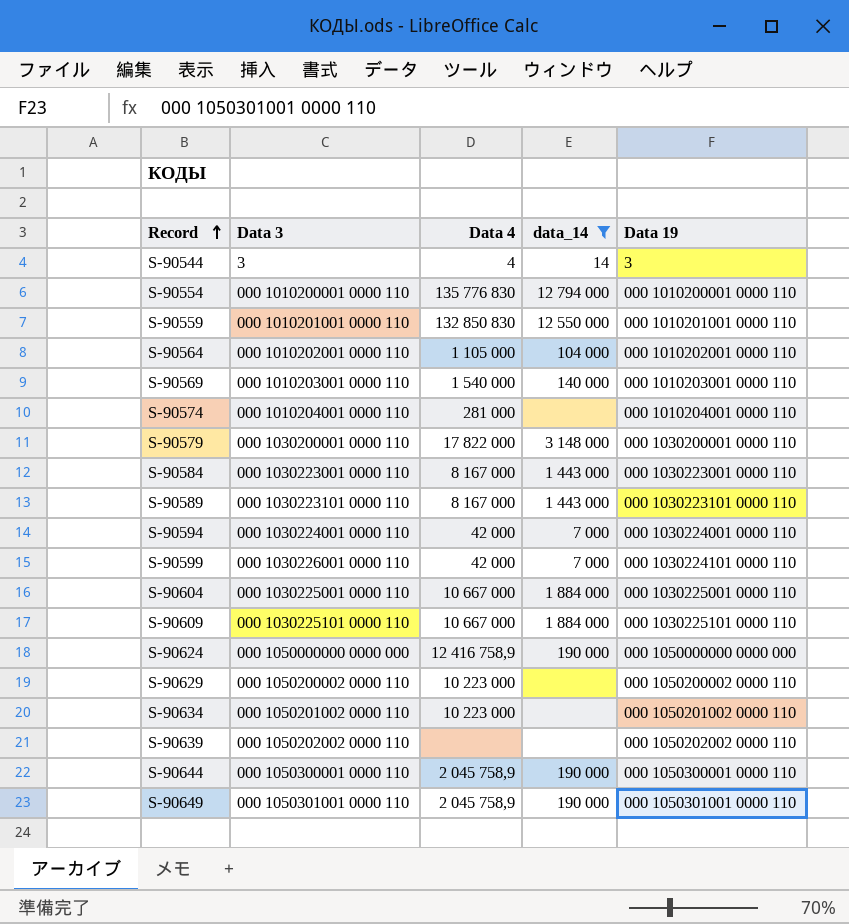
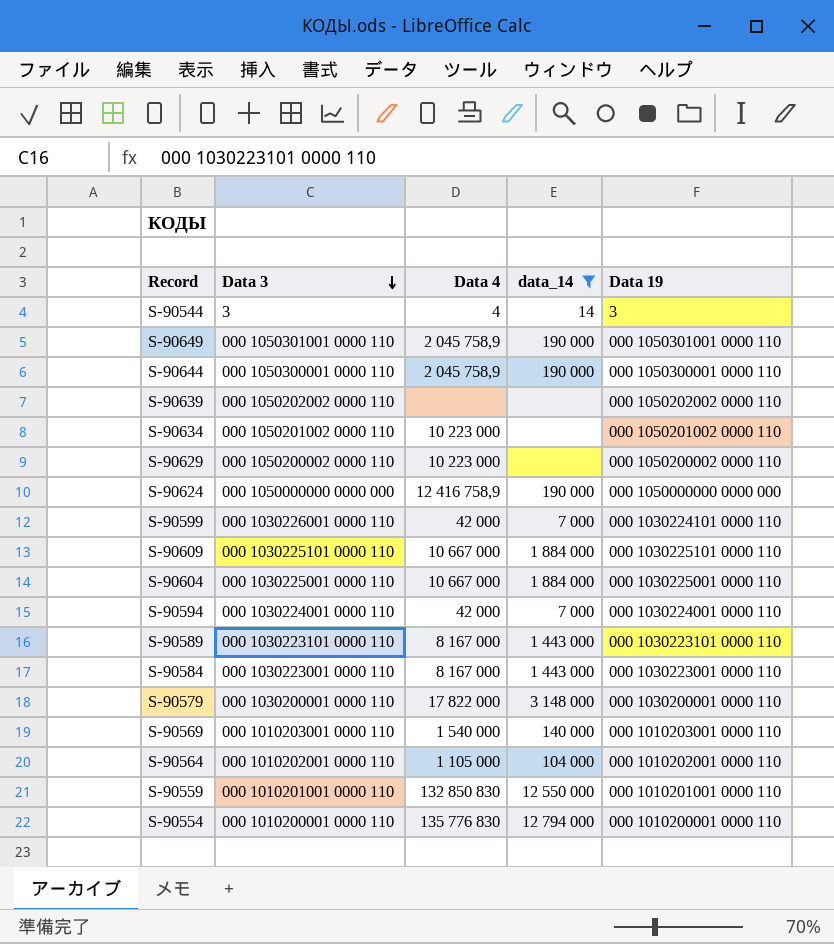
row order: Record ascending -> Data 3 descending
row S-90574: 000 1010204001 0000 110 | 281 000 | none | 000 1010204001 0000 110 -> none

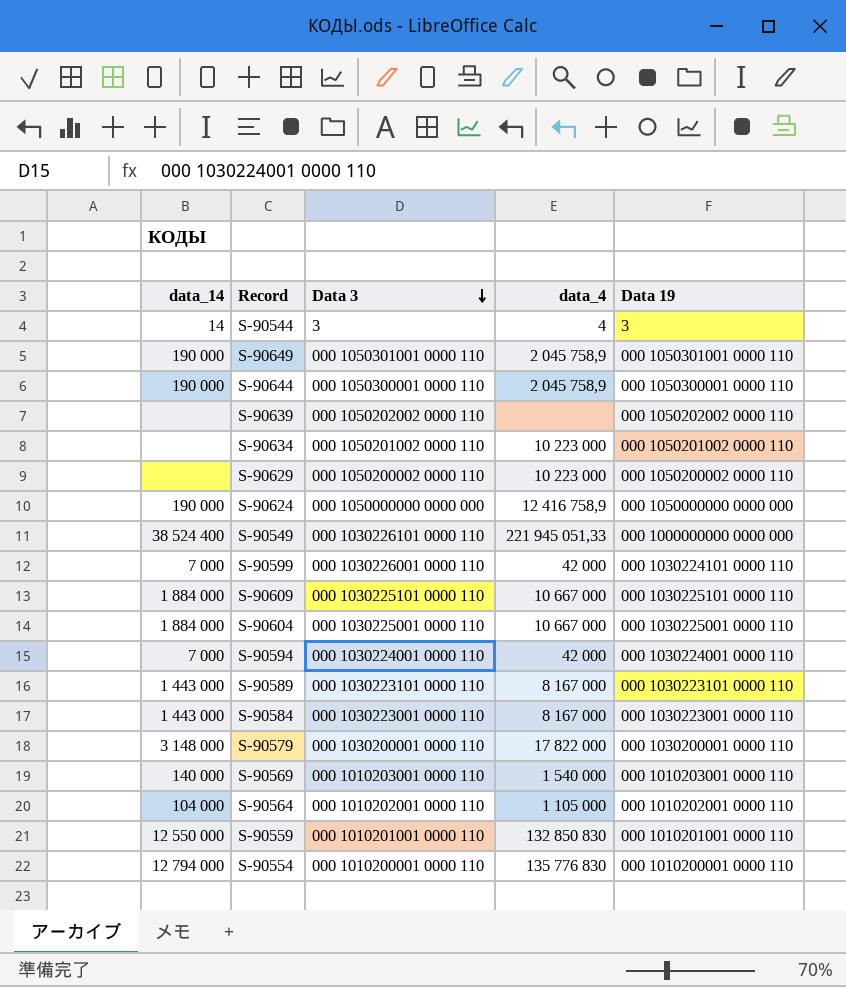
filter: data_14 != 38 524 400 -> none
column data_14 | position: 4 -> 1
column name: Data 4 -> data_4

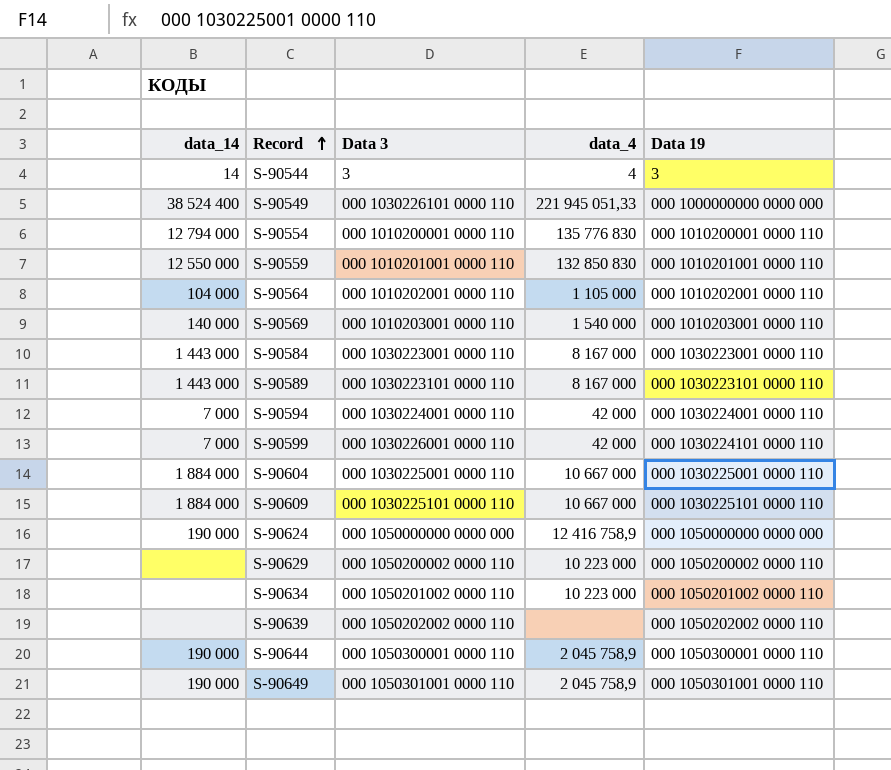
row order: Data 3 descending -> Record ascending
row S-90579: 3 148 000 | 000 1030200001 0000 110 | 17 822 000 | 000 1030200001 0000 110 -> none

